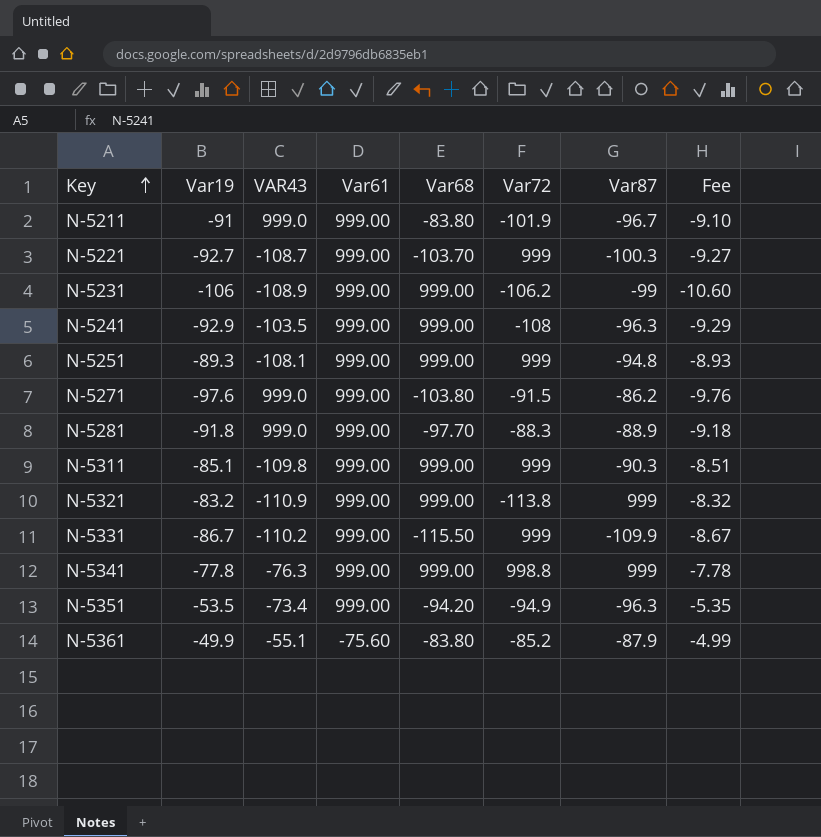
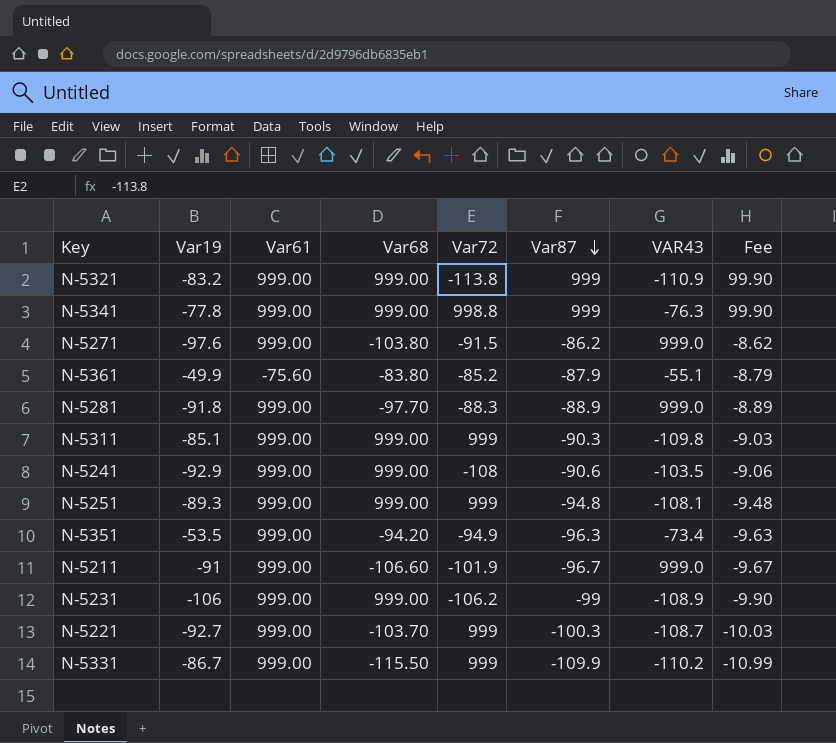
row order: Key ascending -> Var87 descending
column VAR43 | position: 3 -> 7
column Fee | formula: [Var19] * 0.1 -> [Var87] * 0.1
N-5241 | Var87: -96.3 -> -90.6
N-5211 | Var68: -83.80 -> -106.60

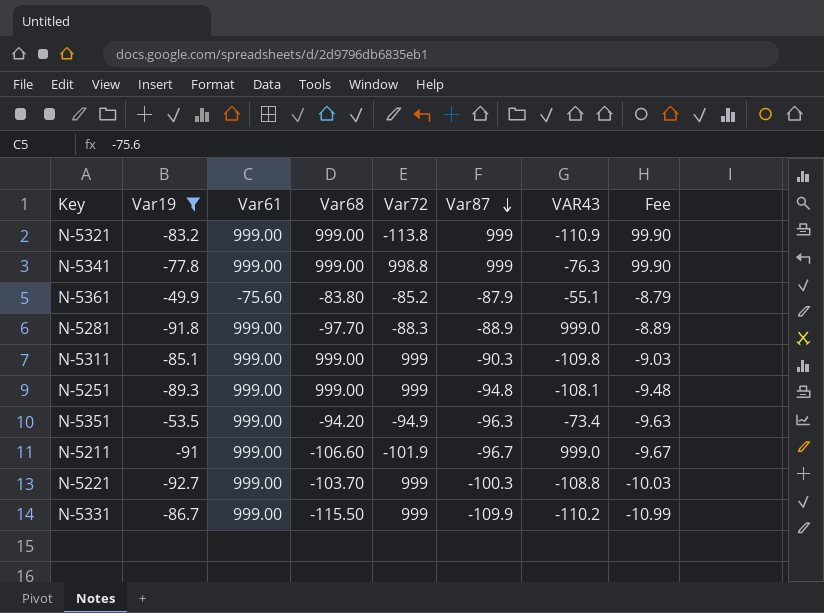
filter: none -> Var19 >= -92.7
N-5221 | VAR43: -108.7 -> -108.8

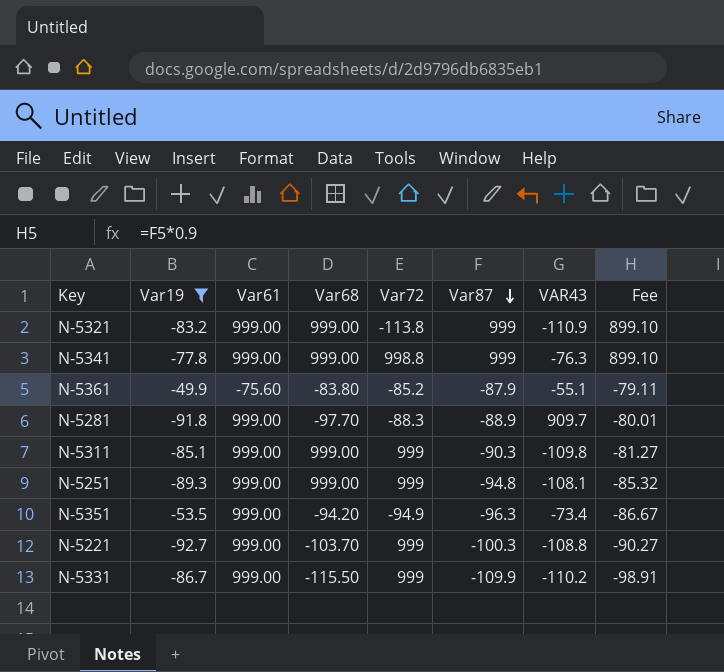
column Fee | formula: [Var87] * 0.1 -> [Var87] * 0.9
row N-5211: -91 | 999.00 | -106.60 | -101.9 | -96.7 | 999.0 | -9.67 -> none
N-5281 | VAR43: 999.0 -> 909.7

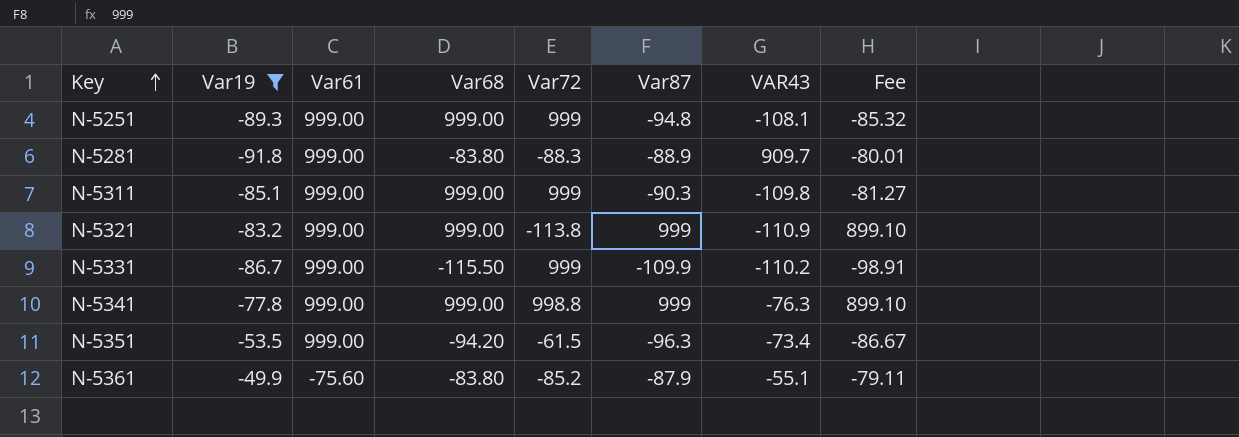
row order: Var87 descending -> Key ascending
row N-5221: -92.7 | 999.00 | -103.70 | 999 | -100.3 | -108.8 | -90.27 -> none
N-5281 | Var68: -97.70 -> -83.80
N-5351 | Var72: -94.9 -> -61.5

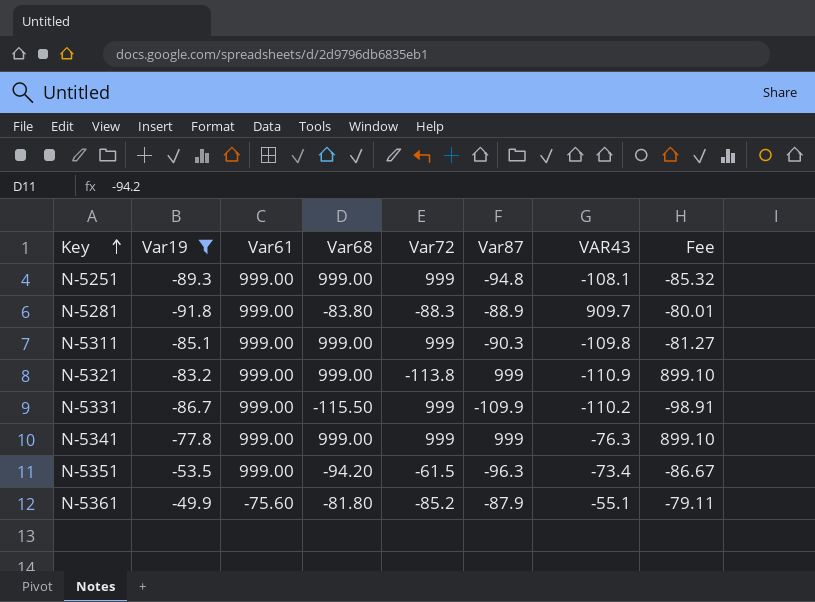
N-5341 | Var72: 998.8 -> 999
N-5361 | Var68: -83.80 -> -81.80

